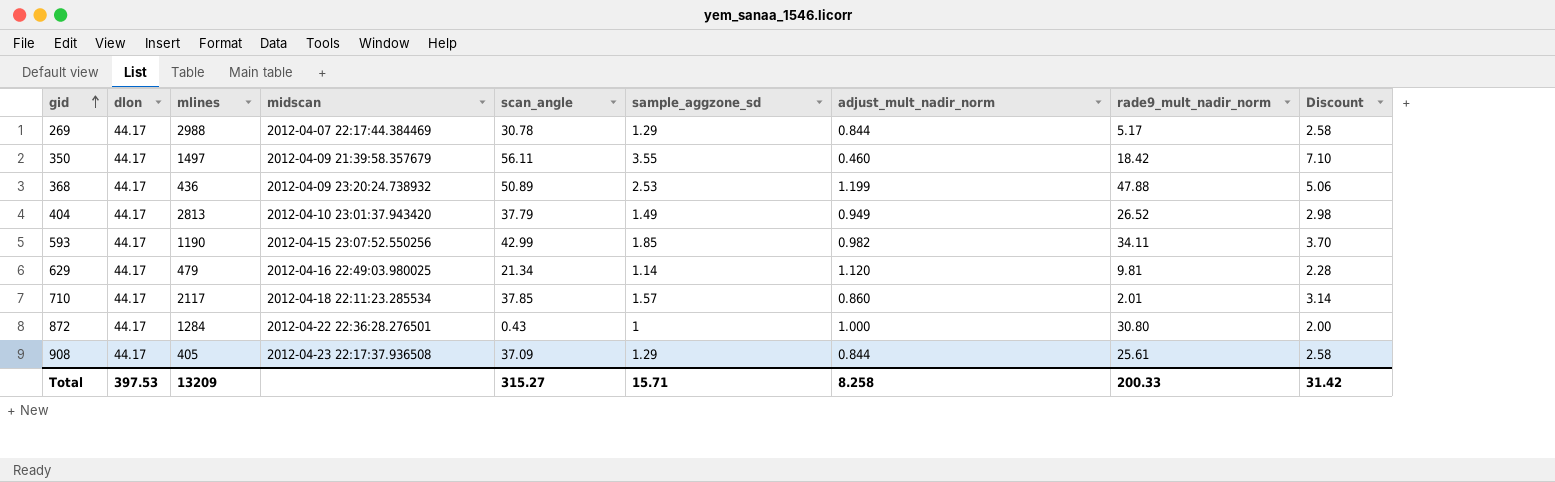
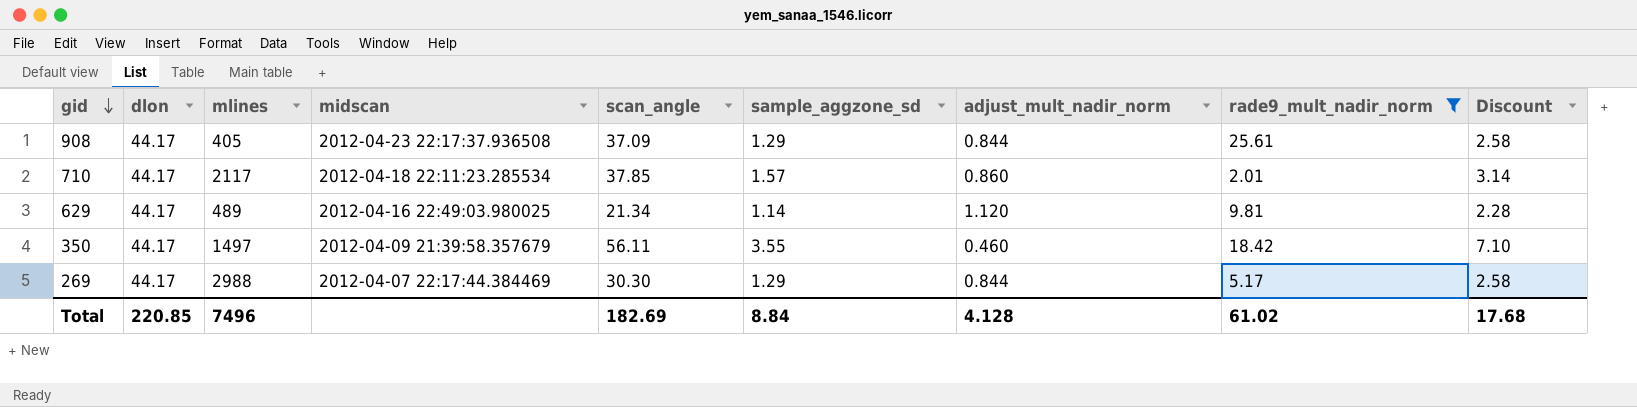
filter: none -> rade9_mult_nadir_norm <= 25.61
row order: gid ascending -> gid descending
629 | mlines: 479 -> 489
269 | scan_angle: 30.78 -> 30.30
Total | dlon: 397.53 -> 220.85
Total | mlines: 13209 -> 7496
Total | scan_angle: 315.27 -> 182.69
Total | sample_aggzone_sd: 15.71 -> 8.84
Total | adjust_mult_nadir_norm: 8.258 -> 4.128
Total | rade9_mult_nadir_norm: 200.33 -> 61.02
Total | Discount: 31.42 -> 17.68

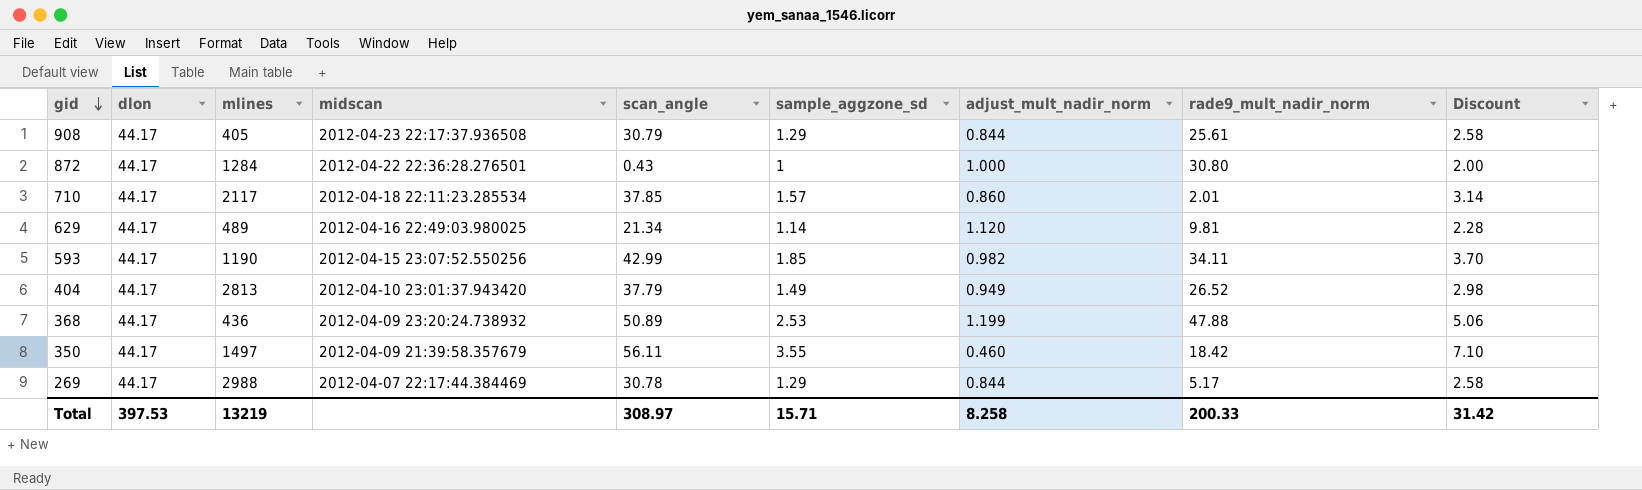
filter: rade9_mult_nadir_norm <= 25.61 -> none
908 | scan_angle: 37.09 -> 30.79
269 | scan_angle: 30.30 -> 30.78
Total | dlon: 220.85 -> 397.53
Total | mlines: 7496 -> 13219
Total | scan_angle: 182.69 -> 308.97
Total | sample_aggzone_sd: 8.84 -> 15.71
Total | adjust_mult_nadir_norm: 4.128 -> 8.258
Total | rade9_mult_nadir_norm: 61.02 -> 200.33
Total | Discount: 17.68 -> 31.42

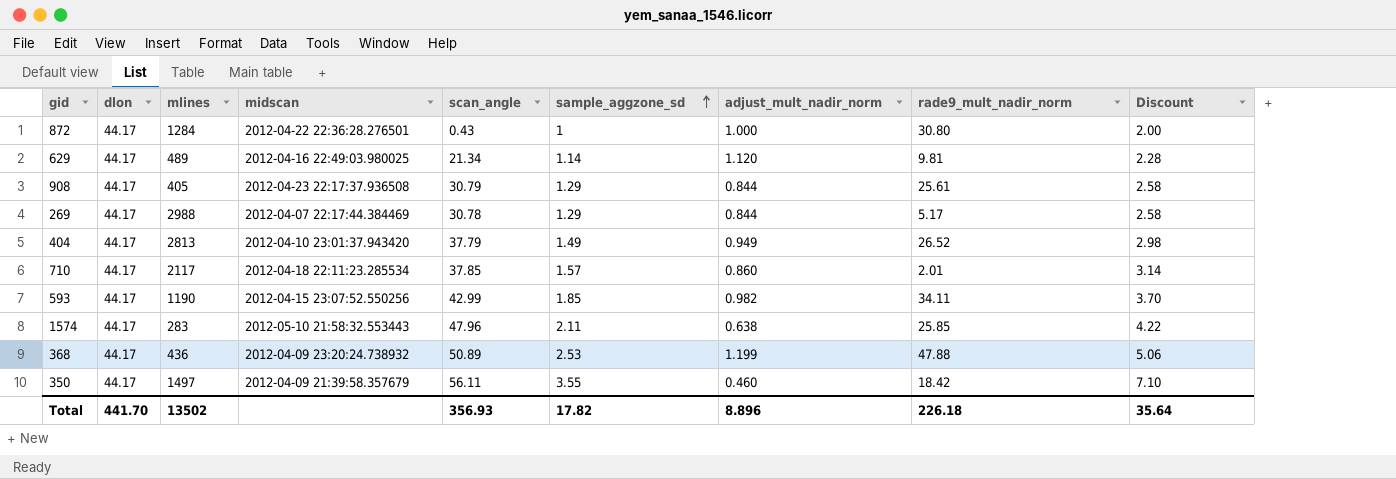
row order: gid descending -> sample_aggzone_sd ascending
row 1574: none -> 44.17 | 283 | 2012-05-10 21:58:32.553443 | 47.96 | 2.11 | 0.638 | 25.85 | 4.22
Total | dlon: 397.53 -> 441.70
Total | mlines: 13219 -> 13502
Total | scan_angle: 308.97 -> 356.93
Total | sample_aggzone_sd: 15.71 -> 17.82
Total | adjust_mult_nadir_norm: 8.258 -> 8.896
Total | rade9_mult_nadir_norm: 200.33 -> 226.18
Total | Discount: 31.42 -> 35.64

